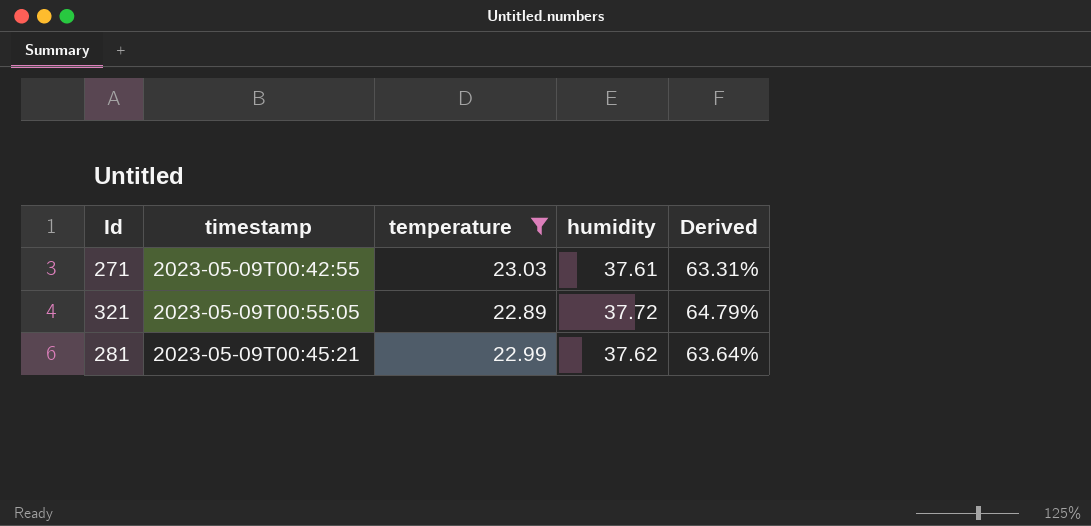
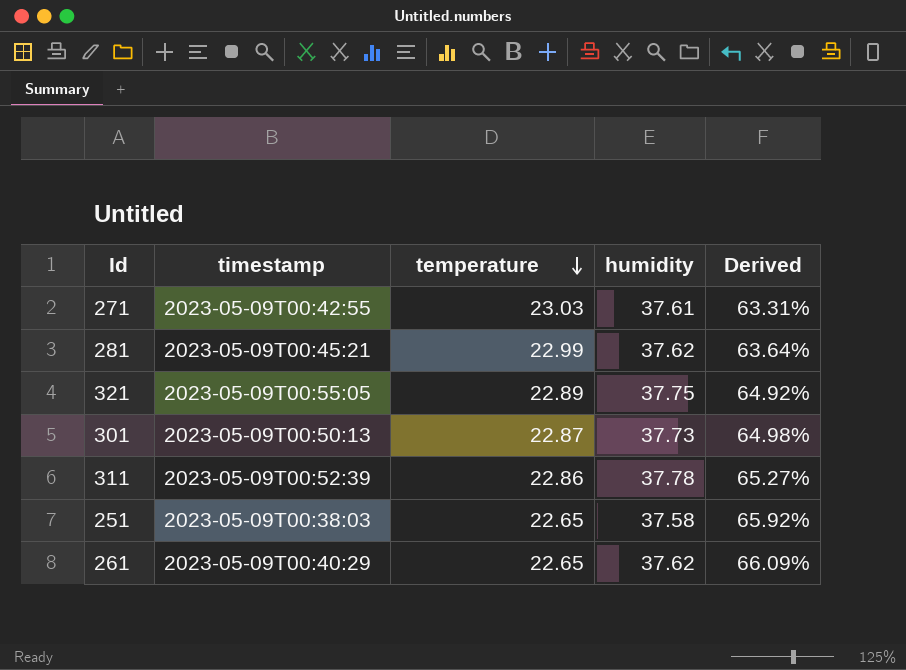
filter: temperature >= 22.89 -> none
row order: none -> temperature descending
321 | humidity: 37.72 -> 37.75
321 | Derived: 64.79% -> 64.92%

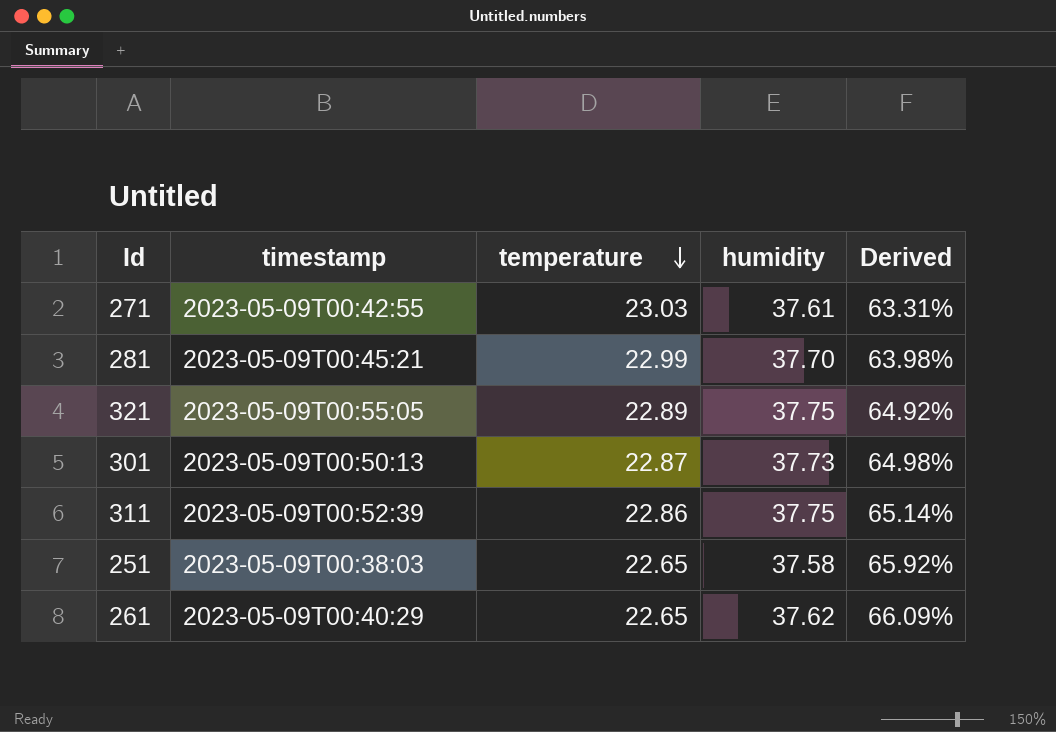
281 | humidity: 37.62 -> 37.70
281 | Derived: 63.64% -> 63.98%
311 | humidity: 37.78 -> 37.75
311 | Derived: 65.27% -> 65.14%

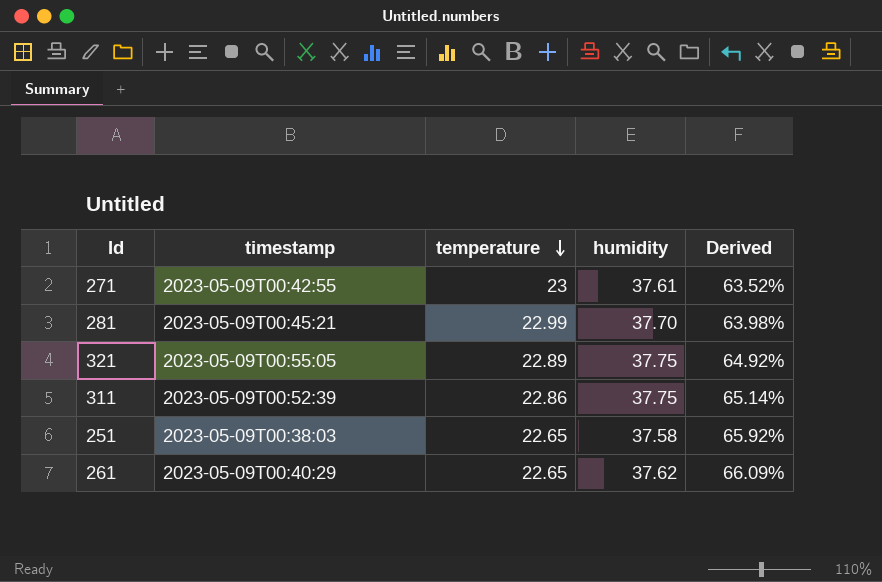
row 301: 2023-05-09T00:50:13 | 22.87 | 37.73 | 64.98% -> none
271 | temperature: 23.03 -> 23
271 | Derived: 63.31% -> 63.52%

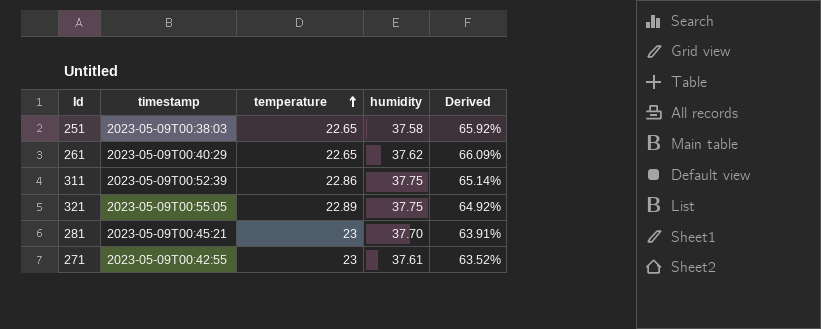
row order: temperature descending -> temperature ascending
281 | temperature: 22.99 -> 23
281 | Derived: 63.98% -> 63.91%

